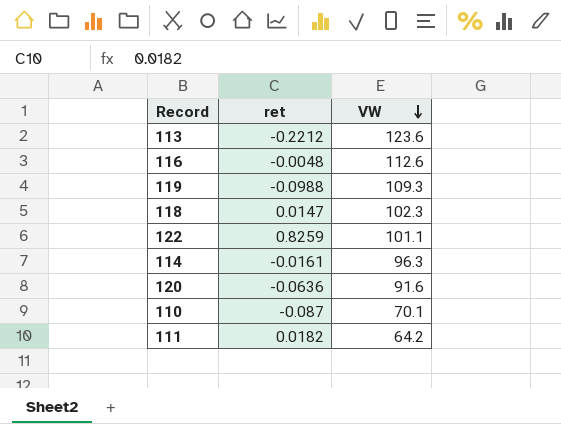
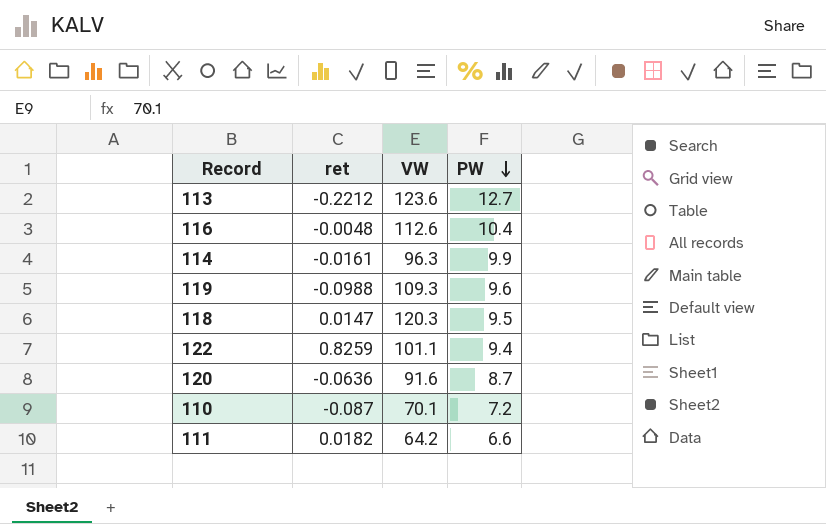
row order: VW descending -> PW descending
column PW | position: none -> 4
118 | VW: 102.3 -> 120.3

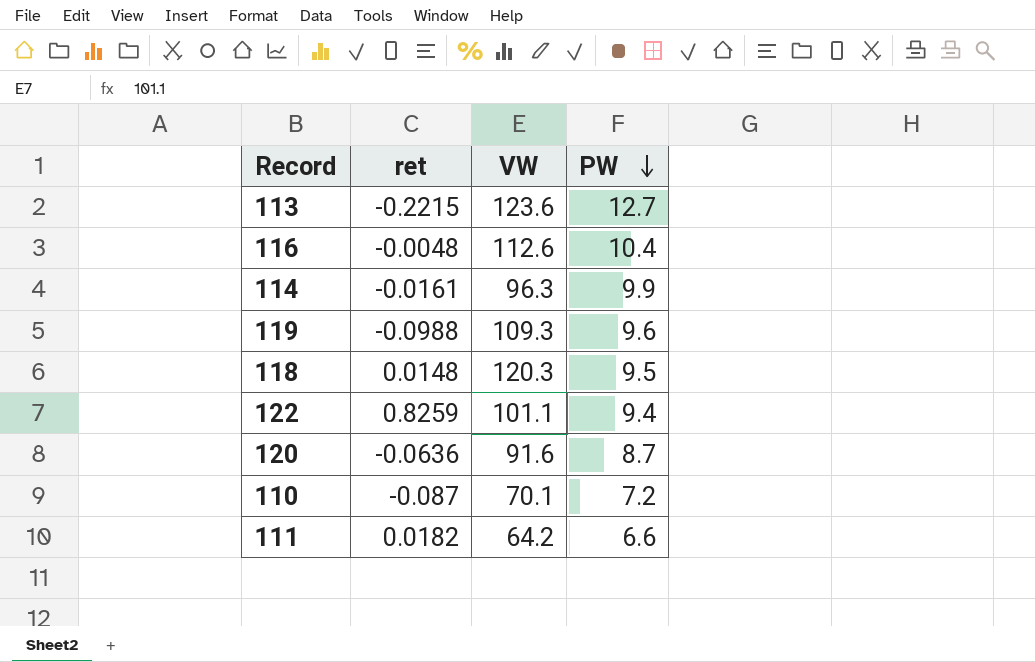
113 | ret: -0.2212 -> -0.2215
118 | ret: 0.0147 -> 0.0148

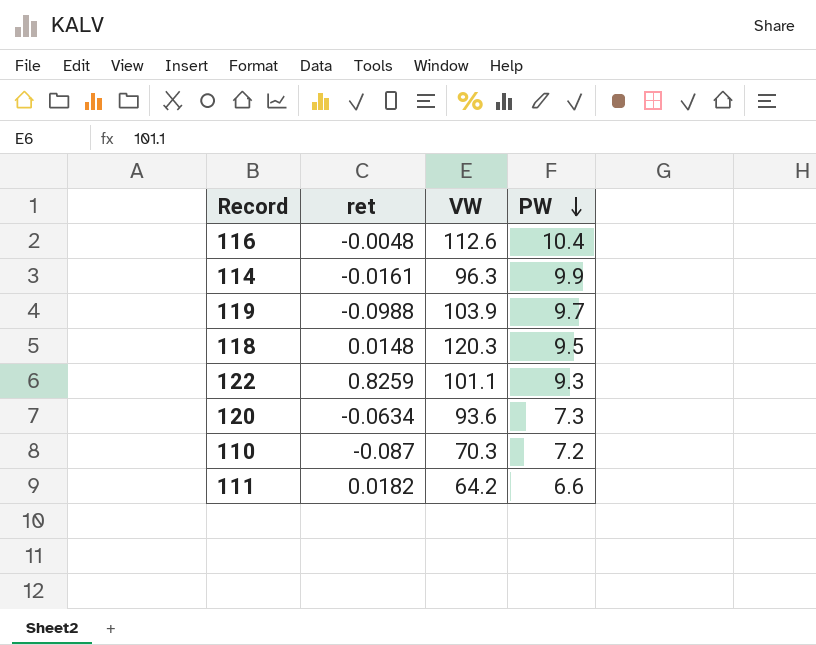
row 113: -0.2215 | 123.6 | 12.7 -> none
119 | VW: 109.3 -> 103.9
119 | PW: 9.6 -> 9.7
122 | PW: 9.4 -> 9.3
120 | ret: -0.0636 -> -0.0634
120 | VW: 91.6 -> 93.6
120 | PW: 8.7 -> 7.3
110 | VW: 70.1 -> 70.3

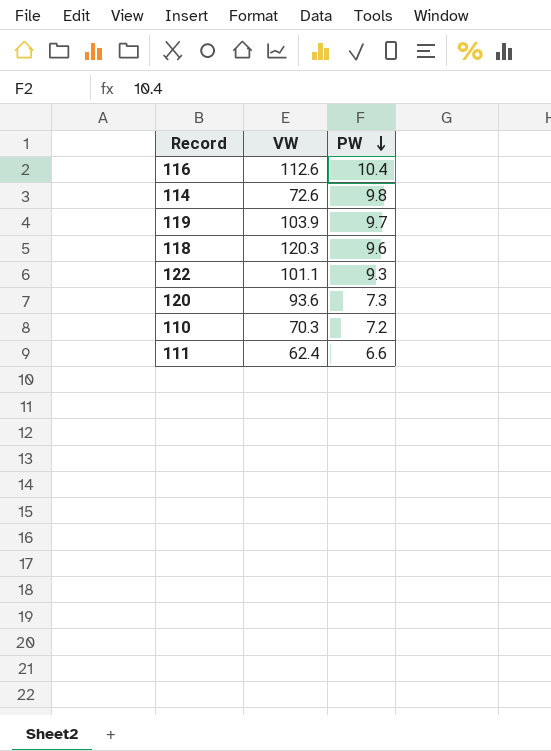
column ret | position: 2 -> none
114 | VW: 96.3 -> 72.6
114 | PW: 9.9 -> 9.8
118 | PW: 9.5 -> 9.6
111 | VW: 64.2 -> 62.4

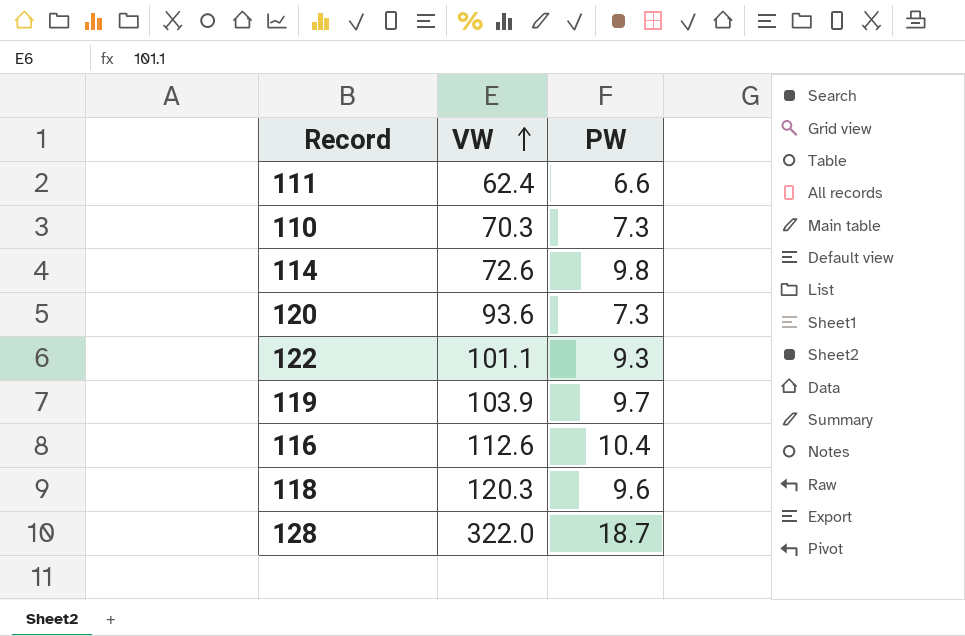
row order: PW descending -> VW ascending
110 | PW: 7.2 -> 7.3
row 128: none -> 322.0 | 18.7

